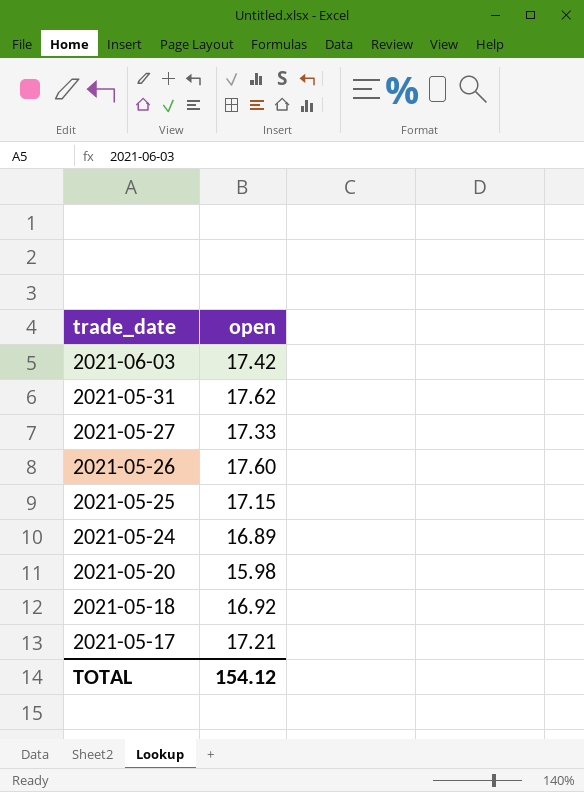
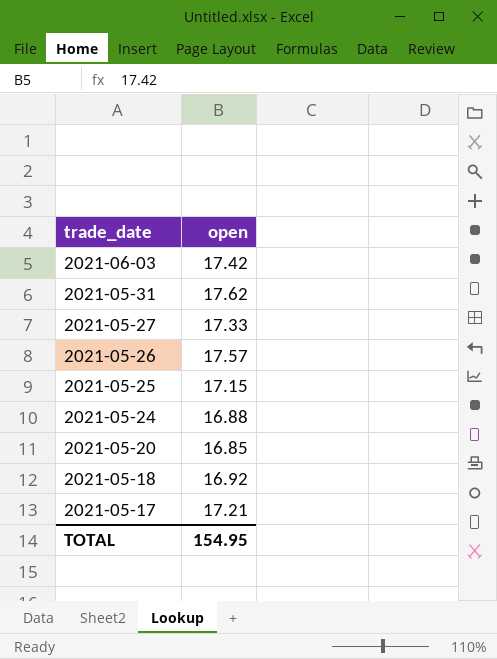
2021-05-26 | open: 17.60 -> 17.57
2021-05-24 | open: 16.89 -> 16.88
2021-05-20 | open: 15.98 -> 16.85
TOTAL | open: 154.12 -> 154.95

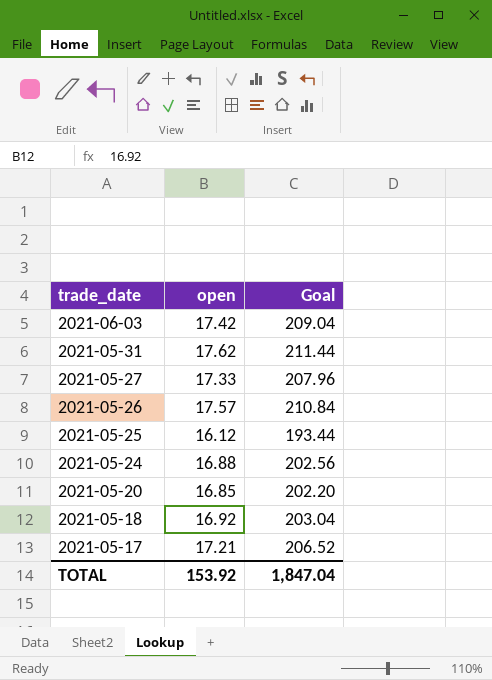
column Goal | formula: none -> [open] * 12
2021-05-25 | open: 17.15 -> 16.12
TOTAL | open: 154.95 -> 153.92

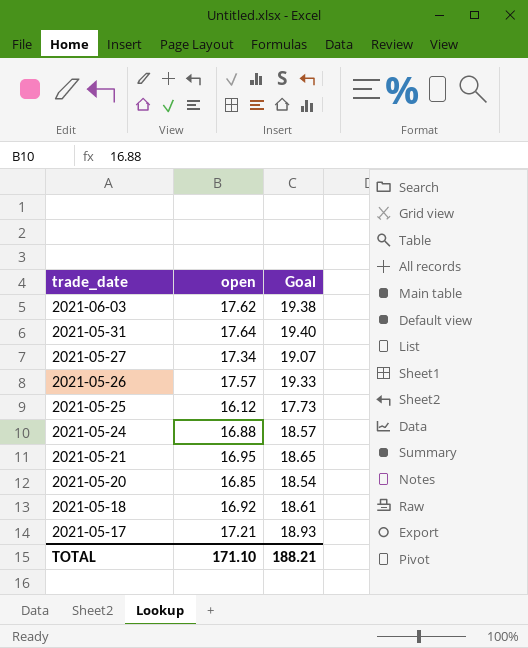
column Goal | formula: [open] * 12 -> [open] * 1.1
2021-06-03 | open: 17.42 -> 17.62
2021-05-31 | open: 17.62 -> 17.64
2021-05-27 | open: 17.33 -> 17.34
row 2021-05-21: none -> 16.95 | 18.65
TOTAL | open: 153.92 -> 171.10
TOTAL | Goal: 1,847.04 -> 188.21

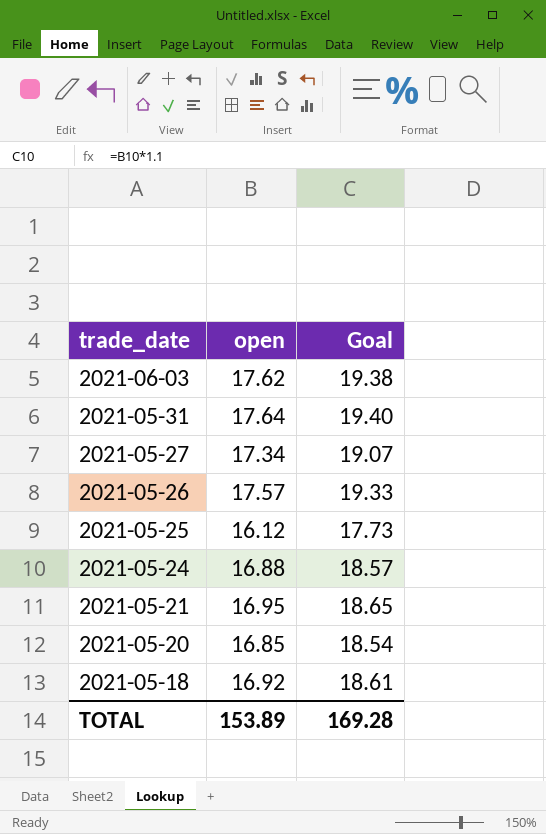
row 2021-05-17: 17.21 | 18.93 -> none
TOTAL | open: 171.10 -> 153.89
TOTAL | Goal: 188.21 -> 169.28

